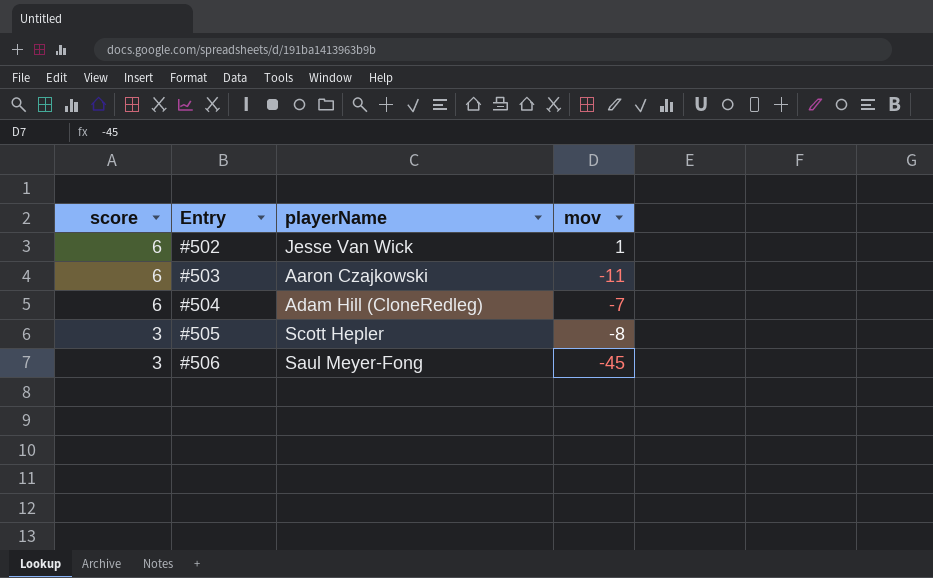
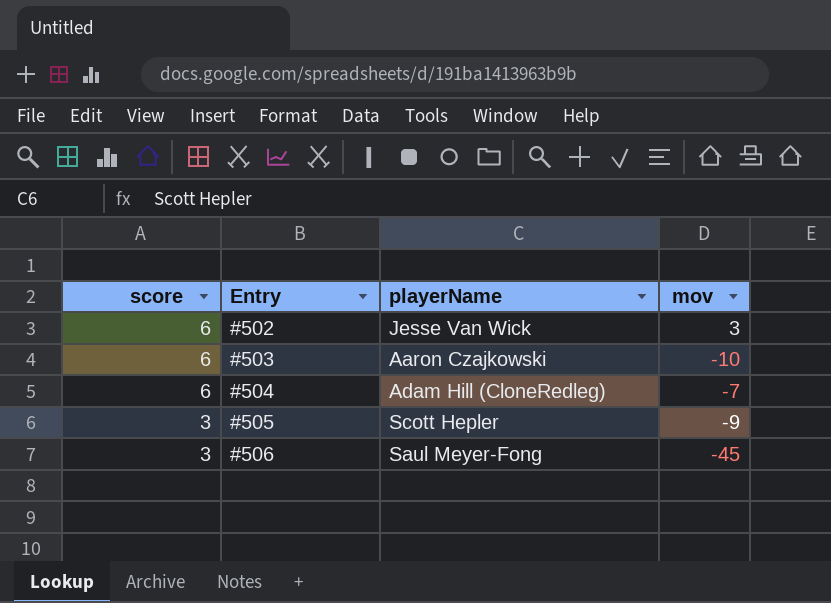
#502 | mov: 1 -> 3
#503 | mov: -11 -> -10
#505 | mov: -8 -> -9

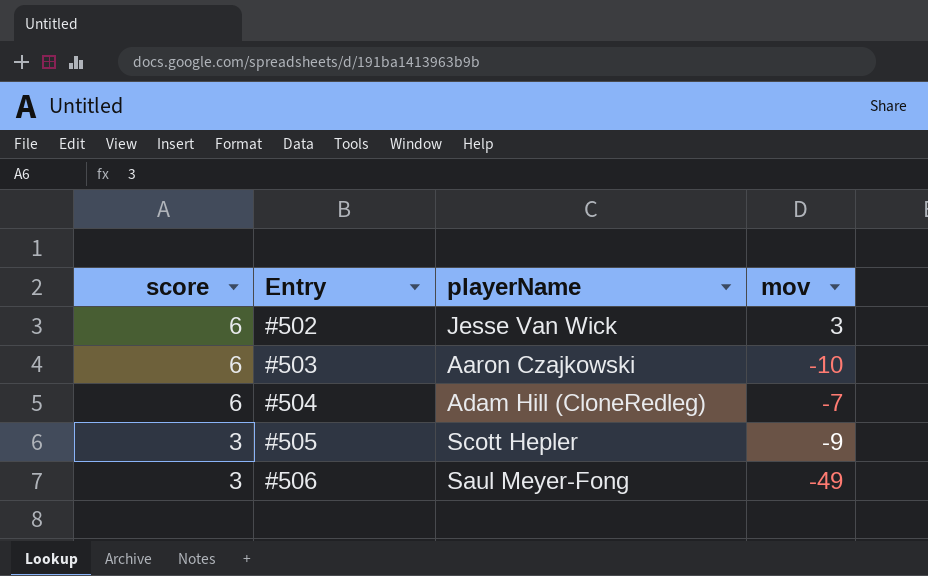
#506 | mov: -45 -> -49

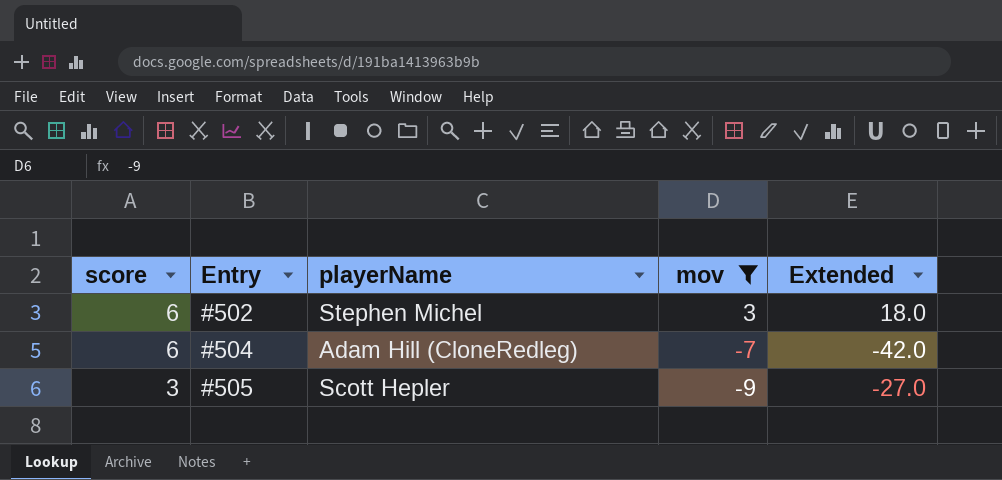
filter: none -> mov >= -9
column Extended | formula: none -> [score] * [mov]
#502 | playerName: Jesse Van Wick -> Stephen Michel

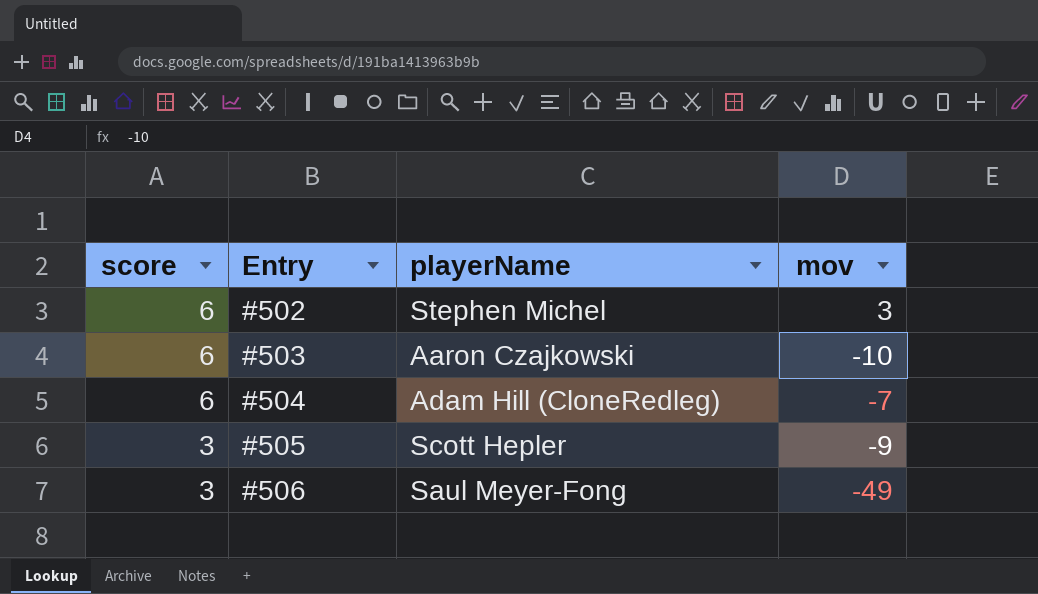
filter: mov >= -9 -> none
column Extended | formula: [score] * [mov] -> none

